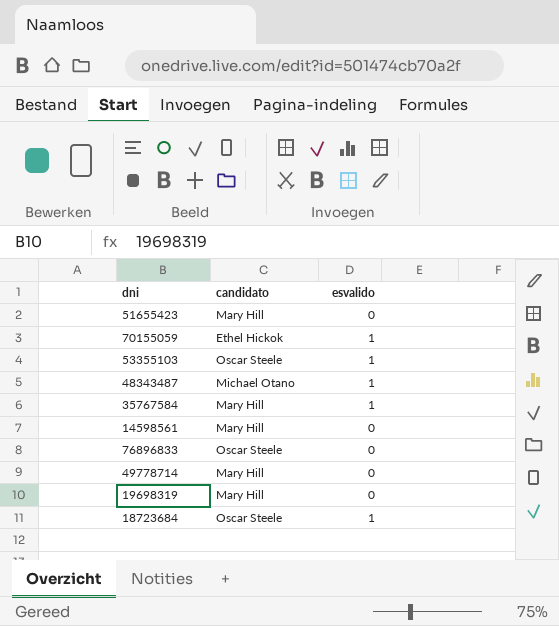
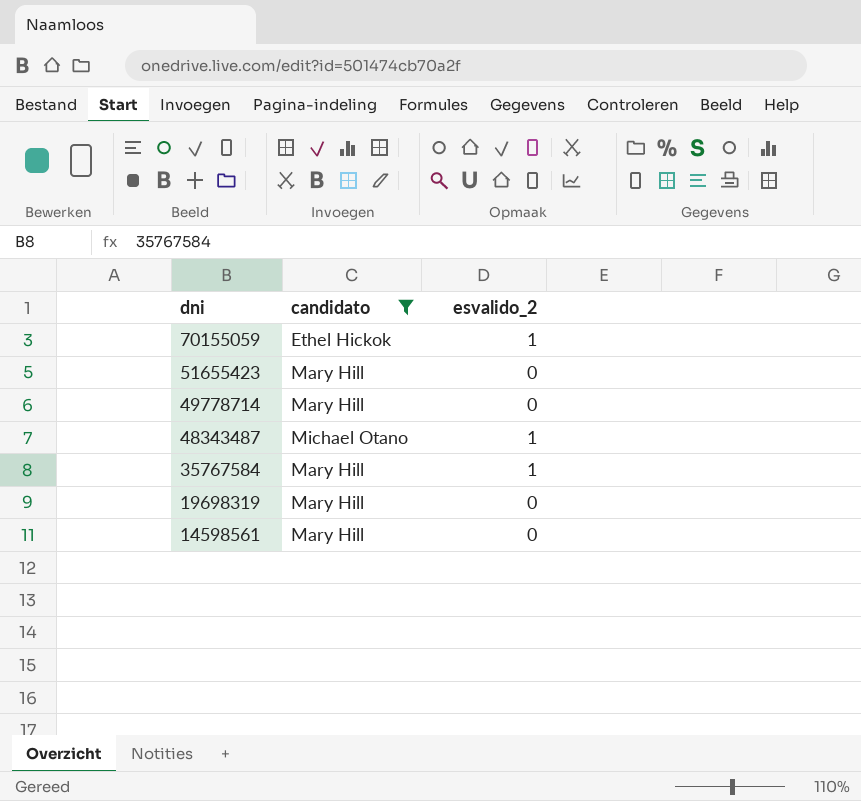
filter: none -> candidato != Oscar Steele
row order: none -> dni descending
column name: esvalido -> esvalido_2

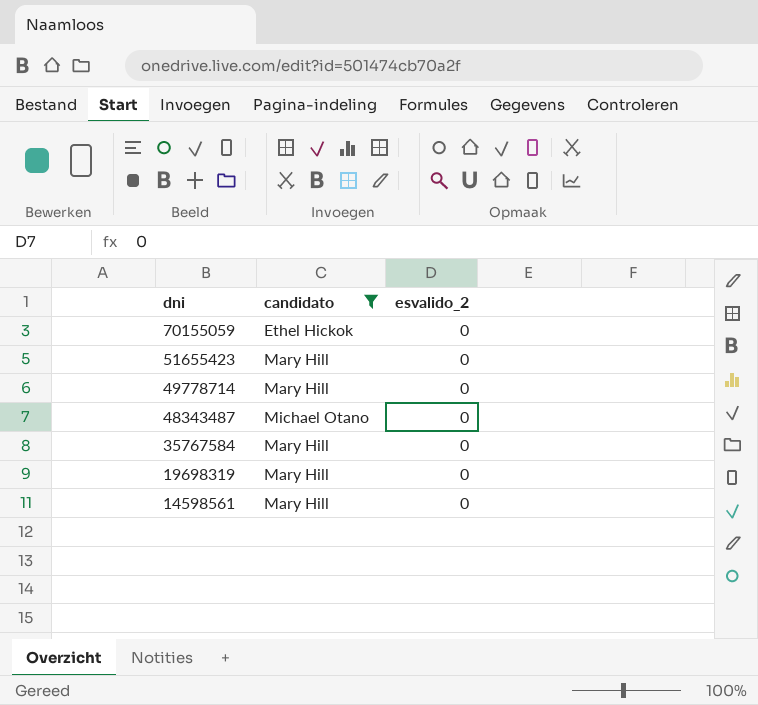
70155059 | esvalido_2: 1 -> 0
48343487 | esvalido_2: 1 -> 0
35767584 | esvalido_2: 1 -> 0

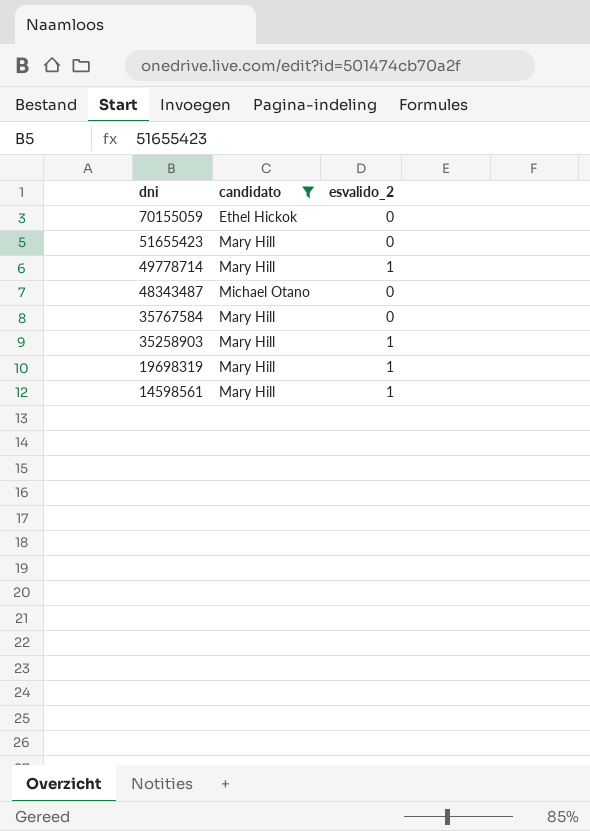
49778714 | esvalido_2: 0 -> 1
row 35258903: none -> Mary Hill | 1
19698319 | esvalido_2: 0 -> 1
14598561 | esvalido_2: 0 -> 1

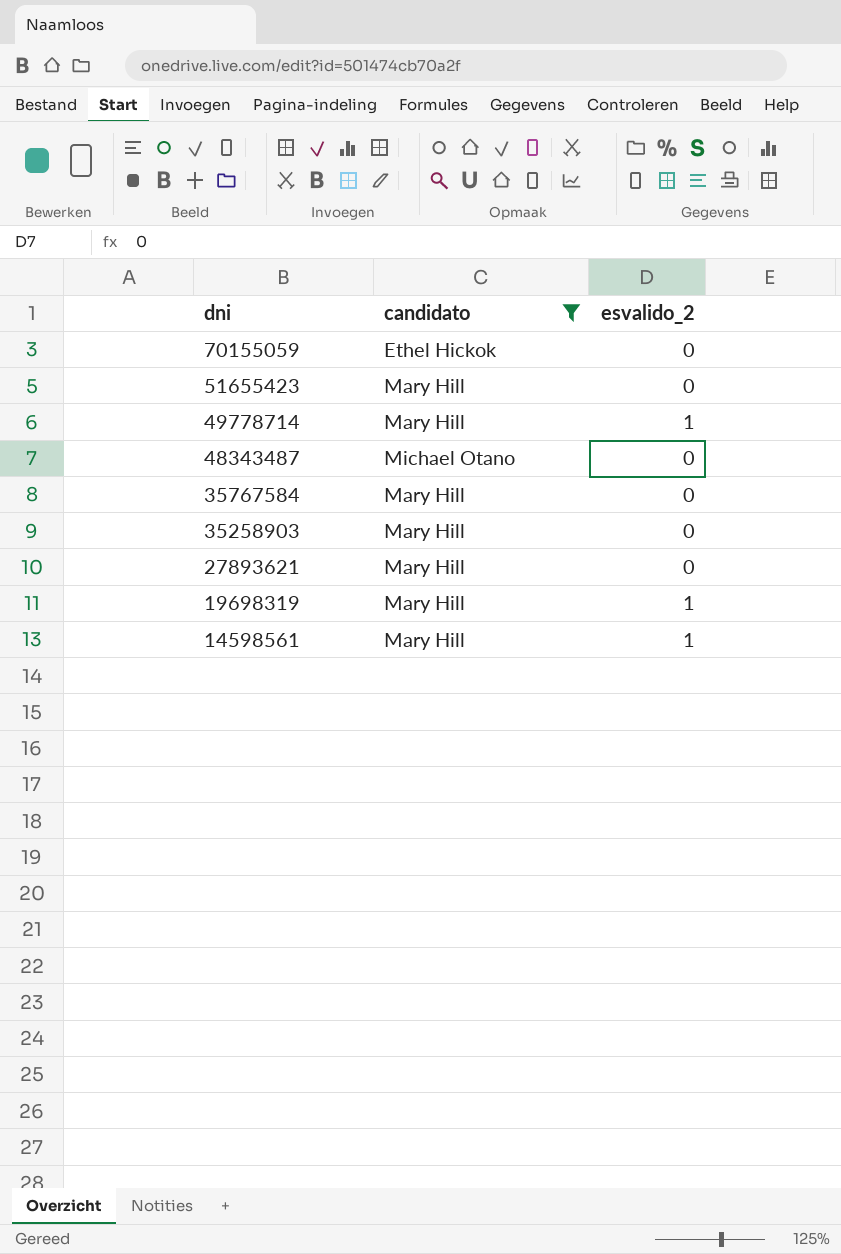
35258903 | esvalido_2: 1 -> 0
row 27893621: none -> Mary Hill | 0

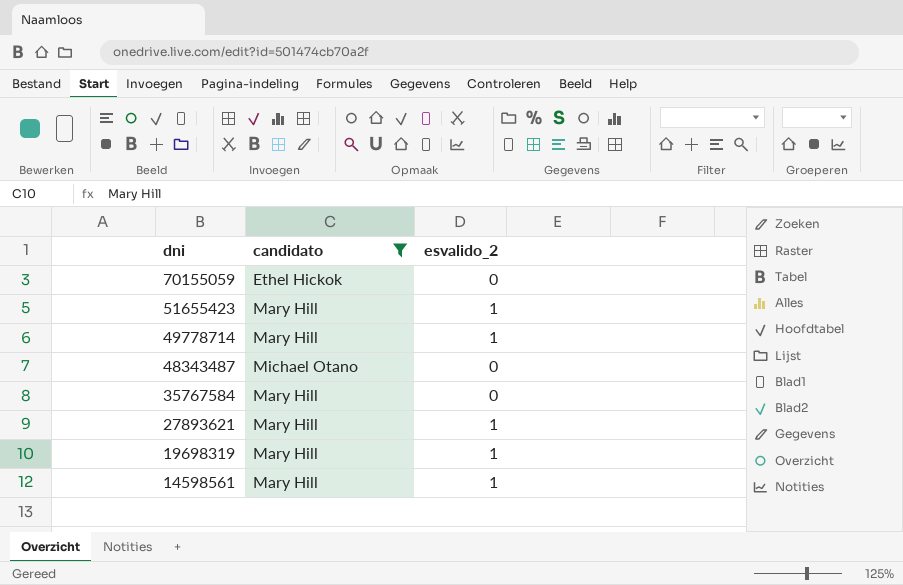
row 35258903: Mary Hill | 0 -> none
51655423 | esvalido_2: 0 -> 1
27893621 | esvalido_2: 0 -> 1

